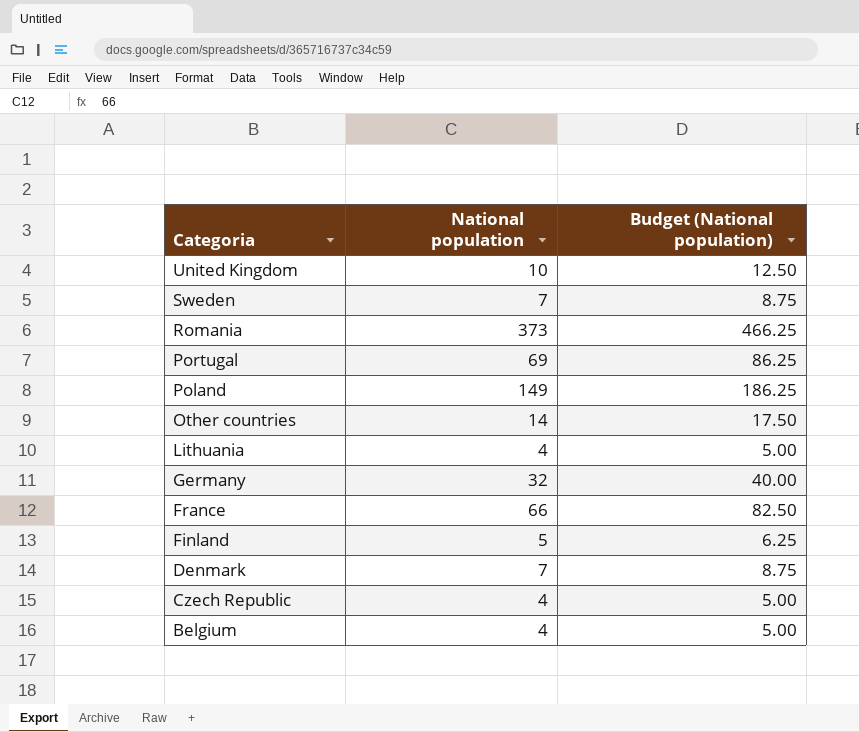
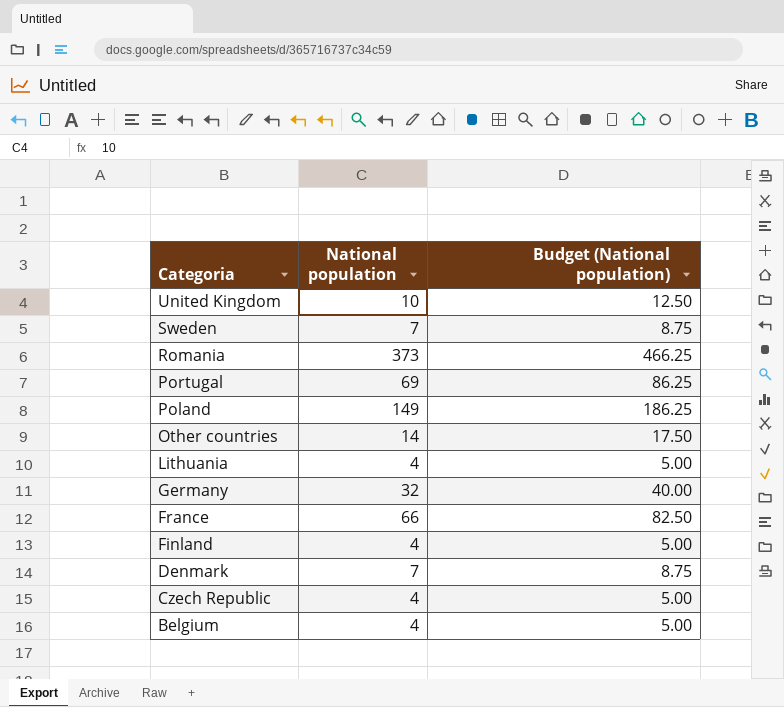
Finland | National population: 5 -> 4
Finland | Budget (National population): 6.25 -> 5.00

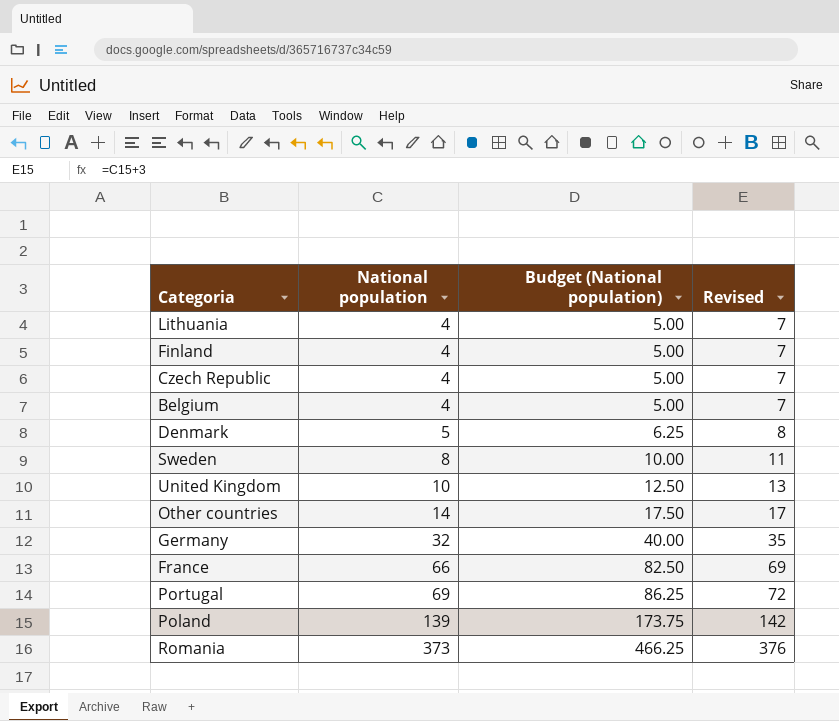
row order: Categoria descending -> National population ascending
column Revised | formula: none -> [National population] + 3
Denmark | National population: 7 -> 5
Denmark | Budget (National population): 8.75 -> 6.25
Sweden | National population: 7 -> 8
Sweden | Budget (National population): 8.75 -> 10.00
Poland | National population: 149 -> 139
Poland | Budget (National population): 186.25 -> 173.75

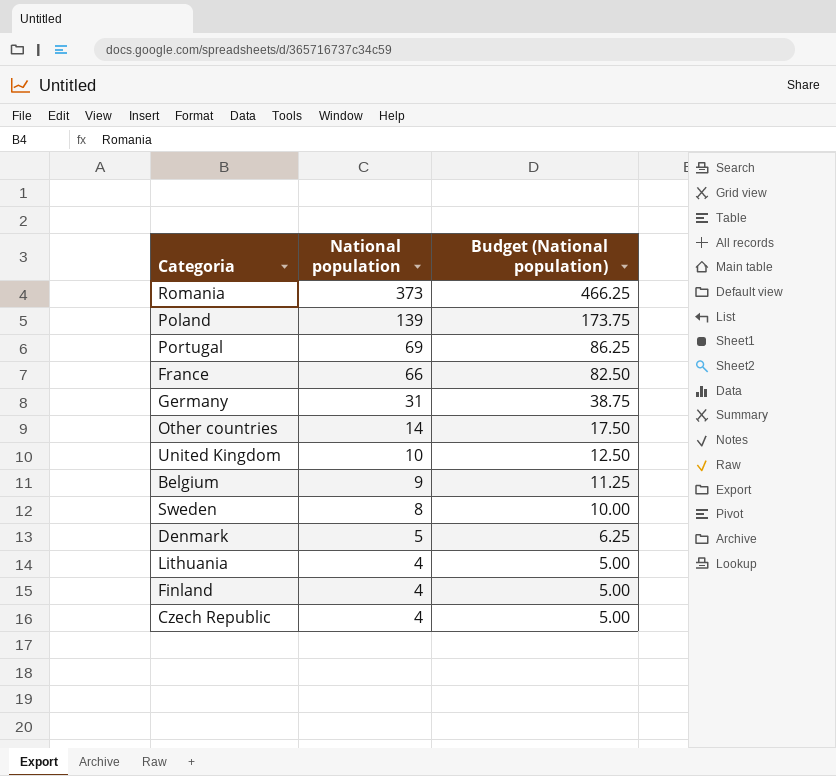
row order: National population ascending -> National population descending
column Revised | formula: [National population] + 3 -> none
Germany | National population: 32 -> 31
Germany | Budget (National population): 40.00 -> 38.75
Belgium | National population: 4 -> 9
Belgium | Budget (National population): 5.00 -> 11.25

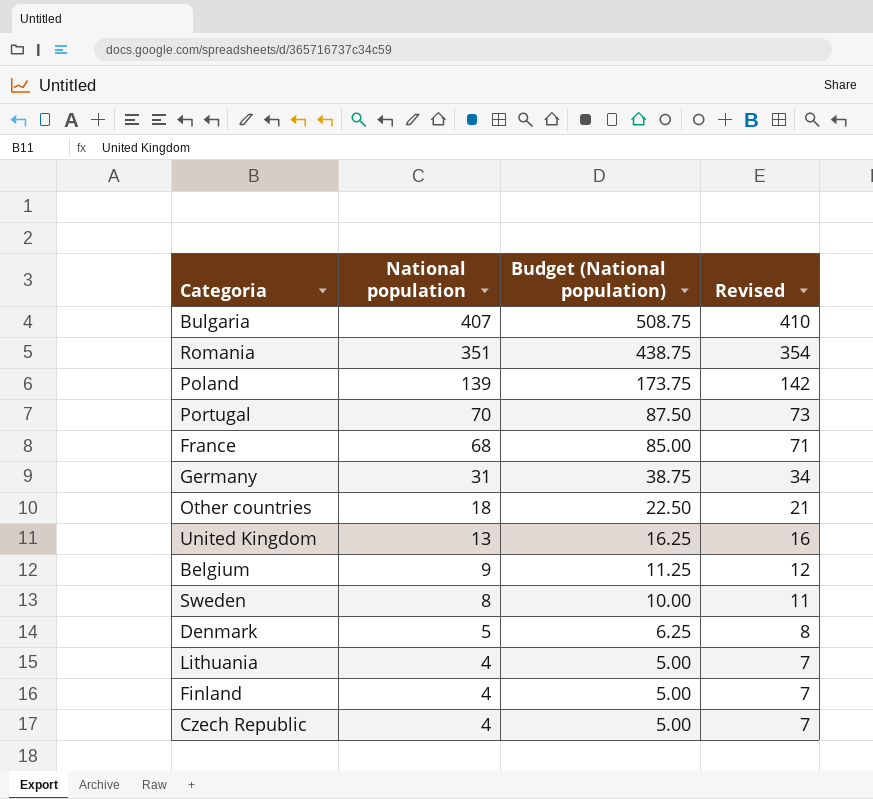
column Revised | formula: none -> [National population] + 3
row Bulgaria: none -> 407 | 508.75 | 410
Romania | National population: 373 -> 351
Romania | Budget (National population): 466.25 -> 438.75
Portugal | National population: 69 -> 70
Portugal | Budget (National population): 86.25 -> 87.50
France | National population: 66 -> 68
France | Budget (National population): 82.50 -> 85.00
Other countries | National population: 14 -> 18
Other countries | Budget (National population): 17.50 -> 22.50
United Kingdom | National population: 10 -> 13
United Kingdom | Budget (National population): 12.50 -> 16.25

